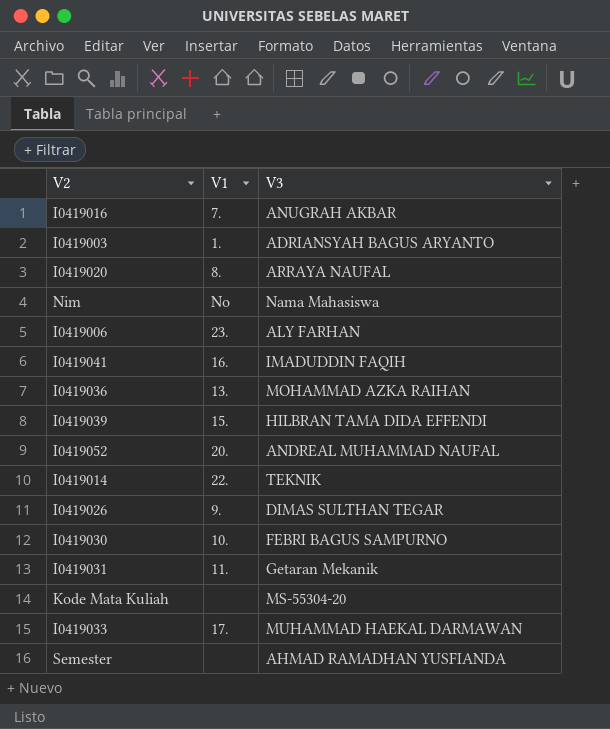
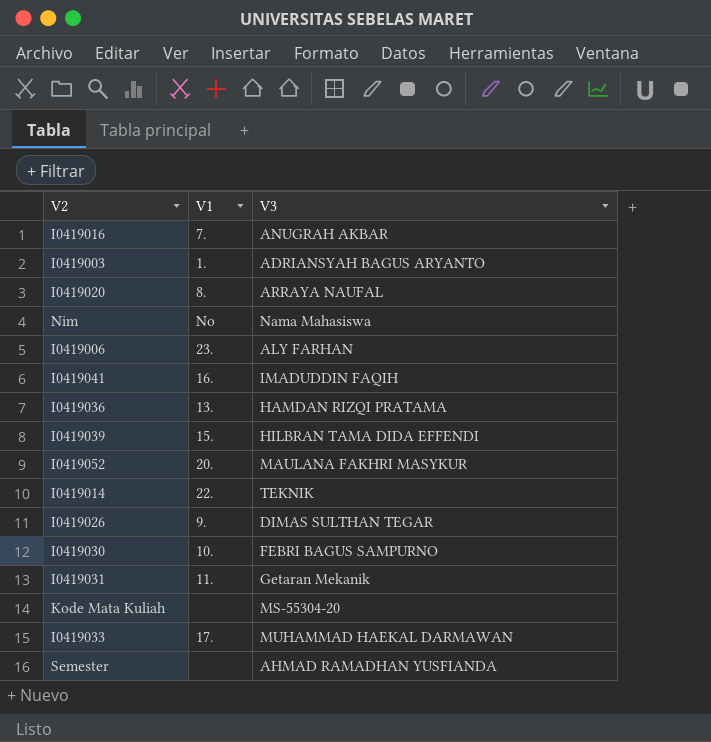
I0419036 | V3: MOHAMMAD AZKA RAIHAN -> HAMDAN RIZQI PRATAMA
I0419052 | V3: ANDREAL MUHAMMAD NAUFAL -> MAULANA FAKHRI MASYKUR

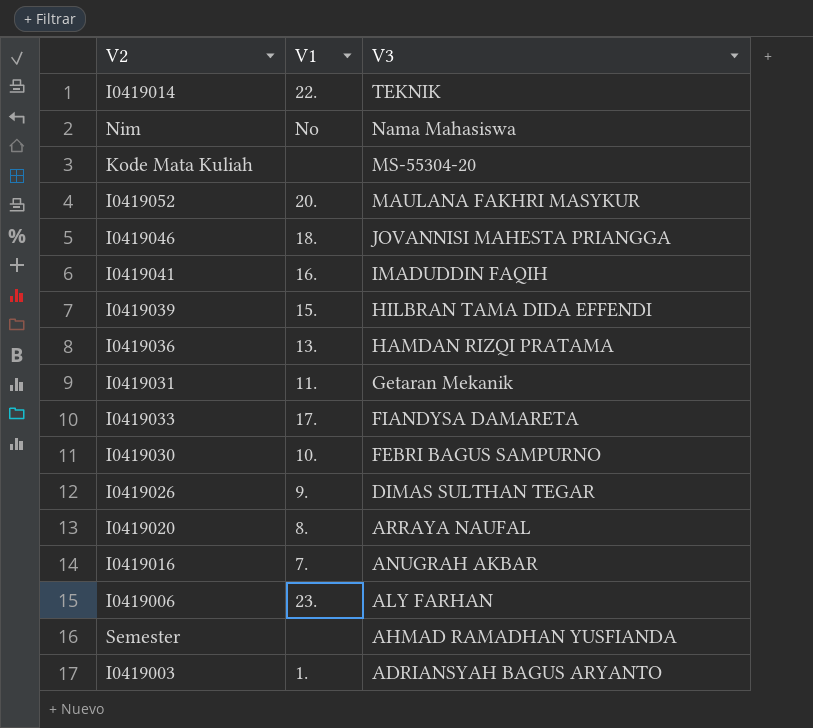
row order: none -> V3 descending
row I0419046: none -> 18. | JOVANNISI MAHESTA PRIANGGA
I0419033 | V3: MUHAMMAD HAEKAL DARMAWAN -> FIANDYSA DAMARETA

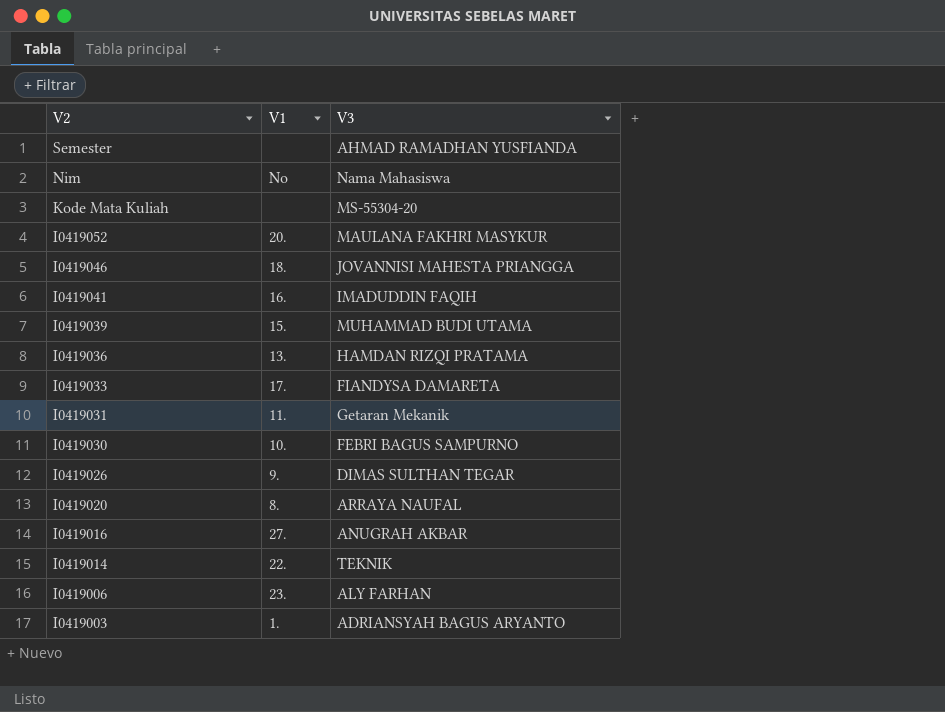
row order: V3 descending -> V2 descending
I0419039 | V3: HILBRAN TAMA DIDA EFFENDI -> MUHAMMAD BUDI UTAMA
I0419016 | V1: 7. -> 27.

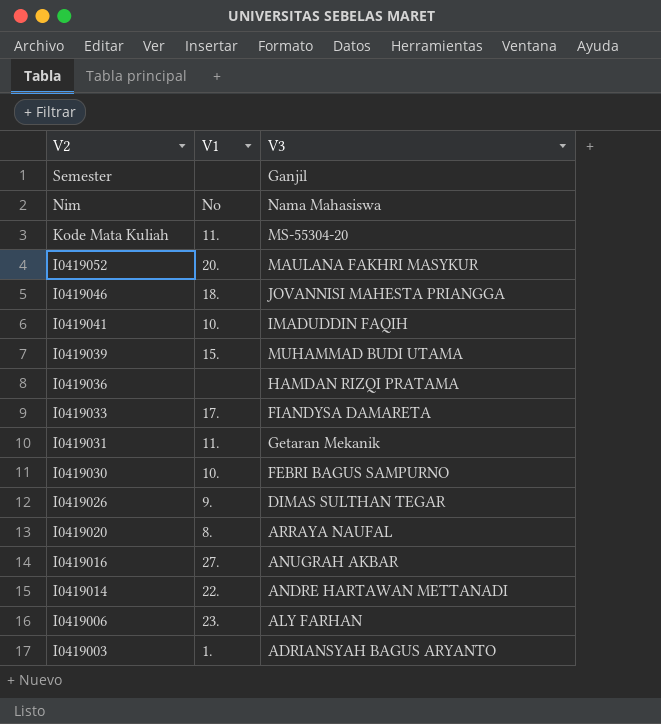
Semester | V3: AHMAD RAMADHAN YUSFIANDA -> Ganjil
Kode Mata Kuliah | V1: none -> 11.
I0419041 | V1: 16. -> 10.
I0419036 | V1: 13. -> none
I0419014 | V3: TEKNIK -> ANDRE HARTAWAN METTANADI

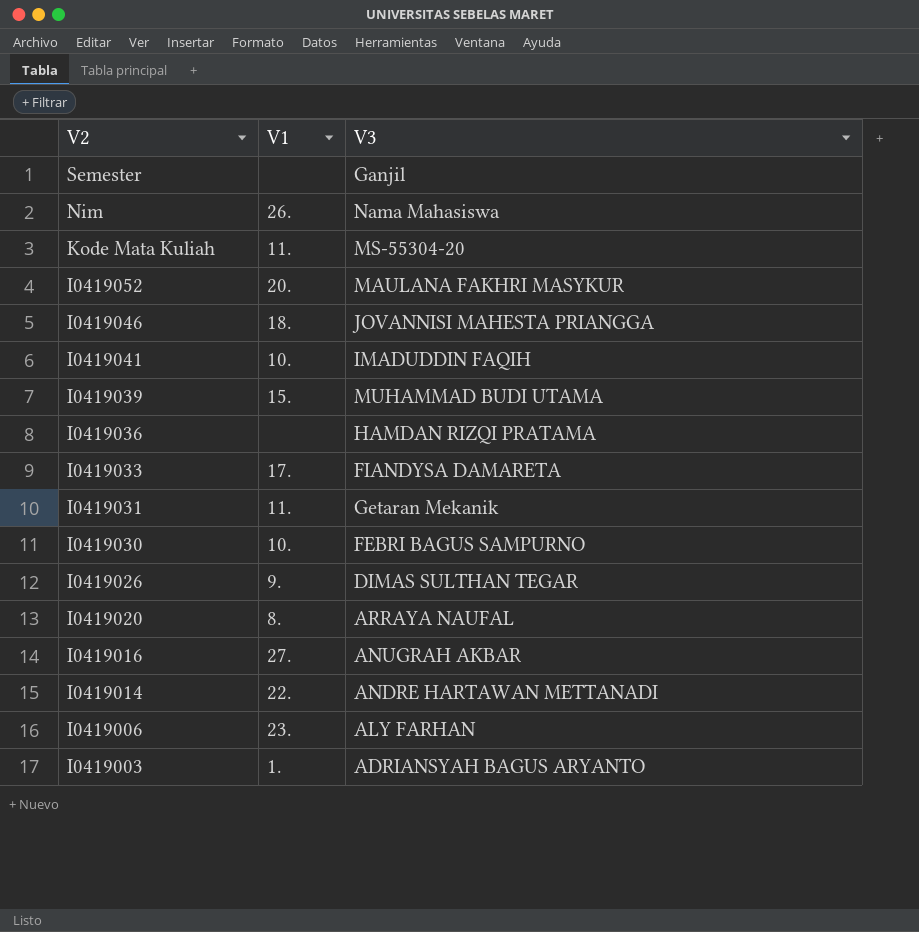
Nim | V1: No -> 26.

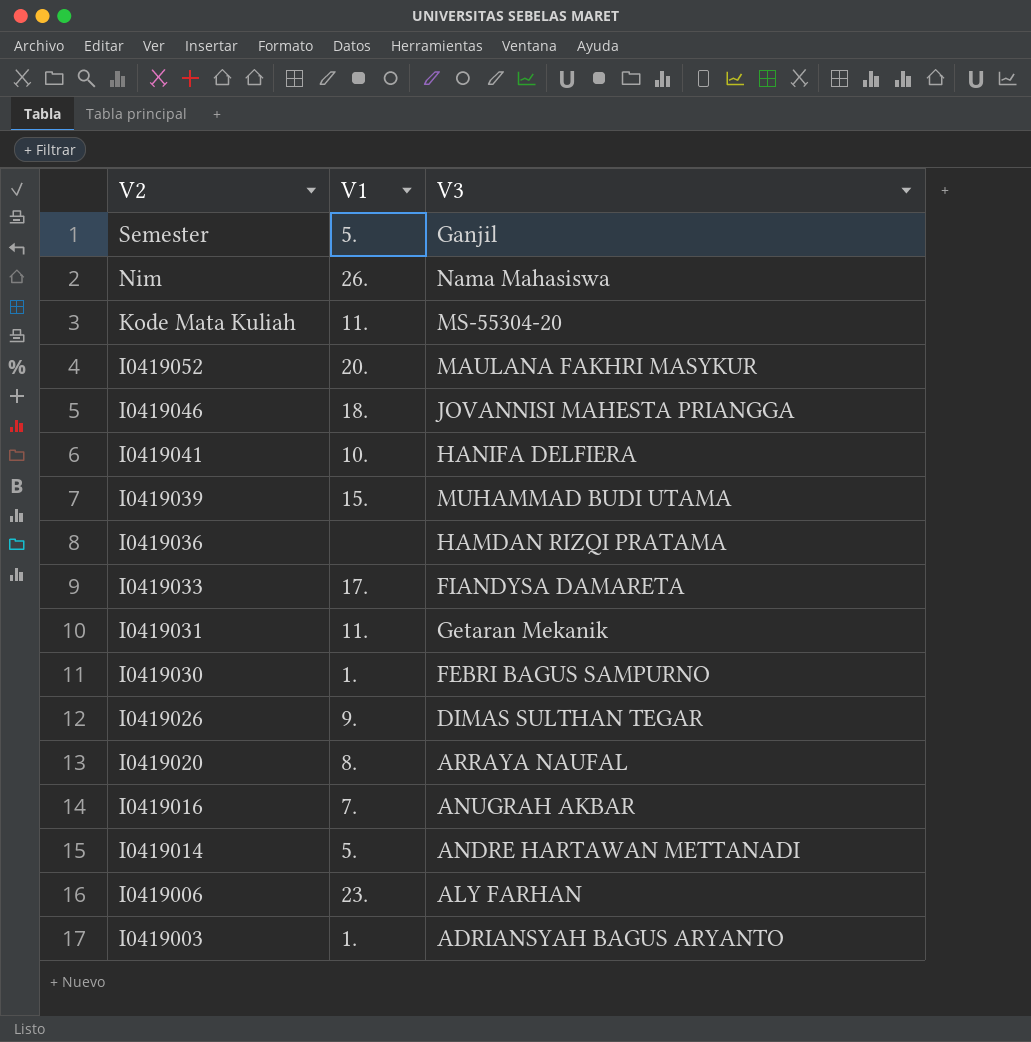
Semester | V1: none -> 5.
I0419041 | V3: IMADUDDIN FAQIH -> HANIFA DELFIERA
I0419030 | V1: 10. -> 1.
I0419016 | V1: 27. -> 7.
I0419014 | V1: 22. -> 5.

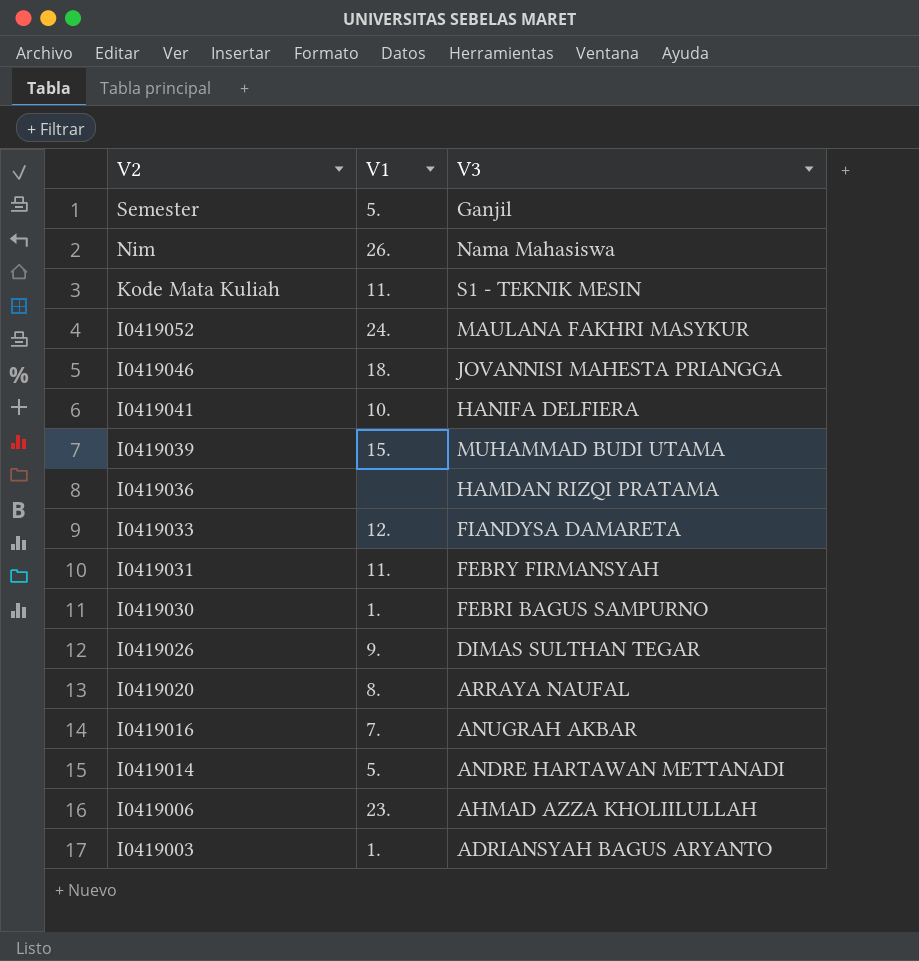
Kode Mata Kuliah | V3: MS-55304-20 -> S1 - TEKNIK MESIN
I0419052 | V1: 20. -> 24.
I0419033 | V1: 17. -> 12.
I0419031 | V3: Getaran Mekanik -> FEBRY FIRMANSYAH
I0419006 | V3: ALY FARHAN -> AHMAD AZZA KHOLIILULLAH

